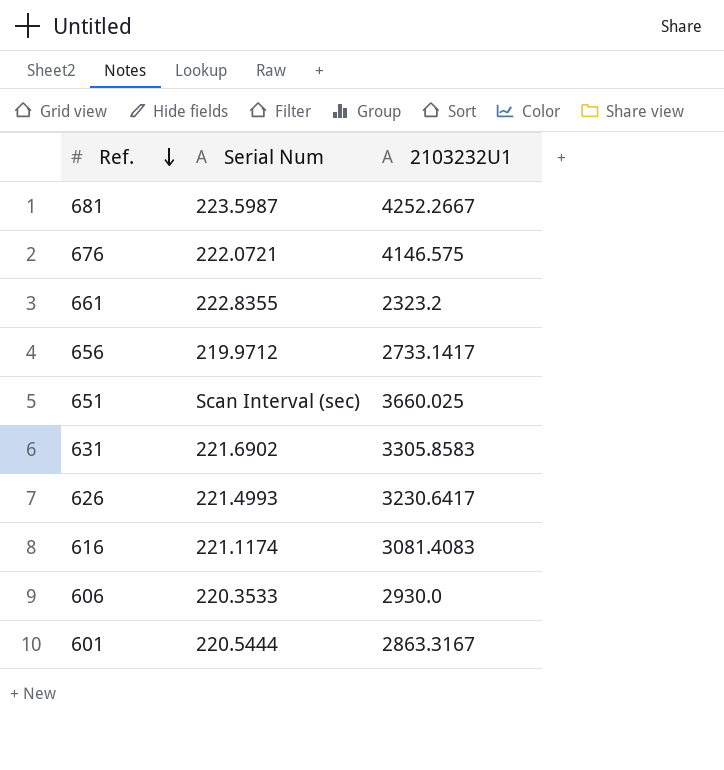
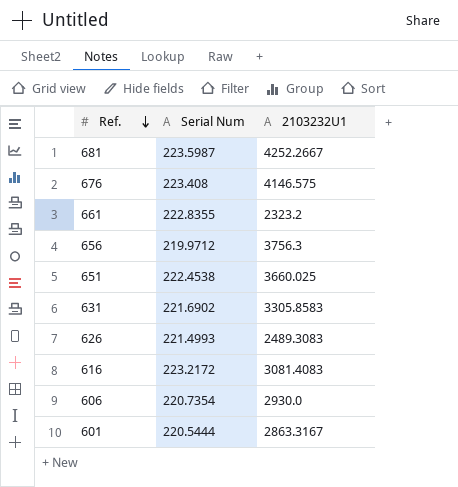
676 | Serial Num: 222.0721 -> 223.408
656 | 2103232U1: 2733.1417 -> 3756.3
651 | Serial Num: Scan Interval (sec) -> 222.4538
626 | 2103232U1: 3230.6417 -> 2489.3083
616 | Serial Num: 221.1174 -> 223.2172
606 | Serial Num: 220.3533 -> 220.7354

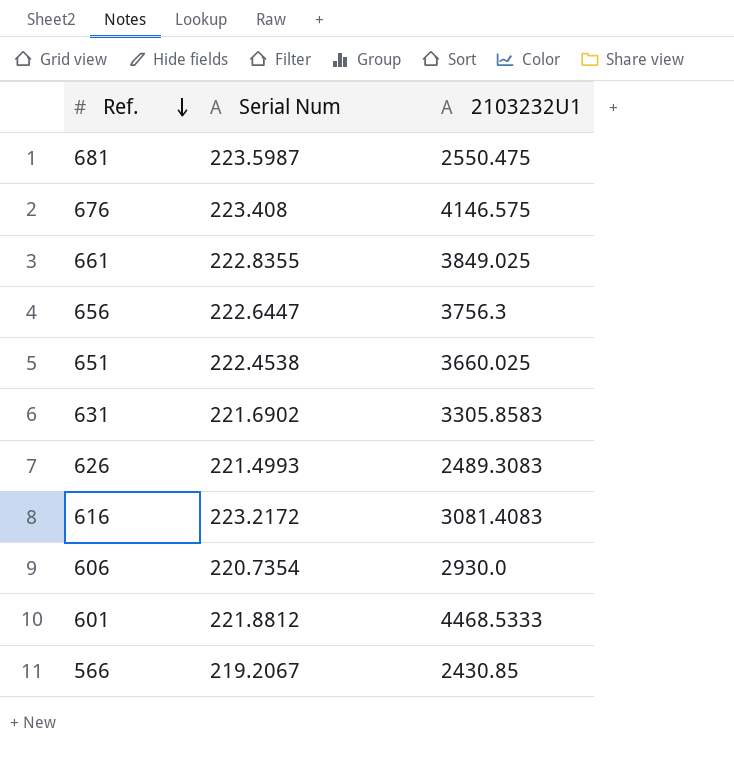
681 | 2103232U1: 4252.2667 -> 2550.475
661 | 2103232U1: 2323.2 -> 3849.025
656 | Serial Num: 219.9712 -> 222.6447
601 | Serial Num: 220.5444 -> 221.8812
601 | 2103232U1: 2863.3167 -> 4468.5333
row 566: none -> 219.2067 | 2430.85

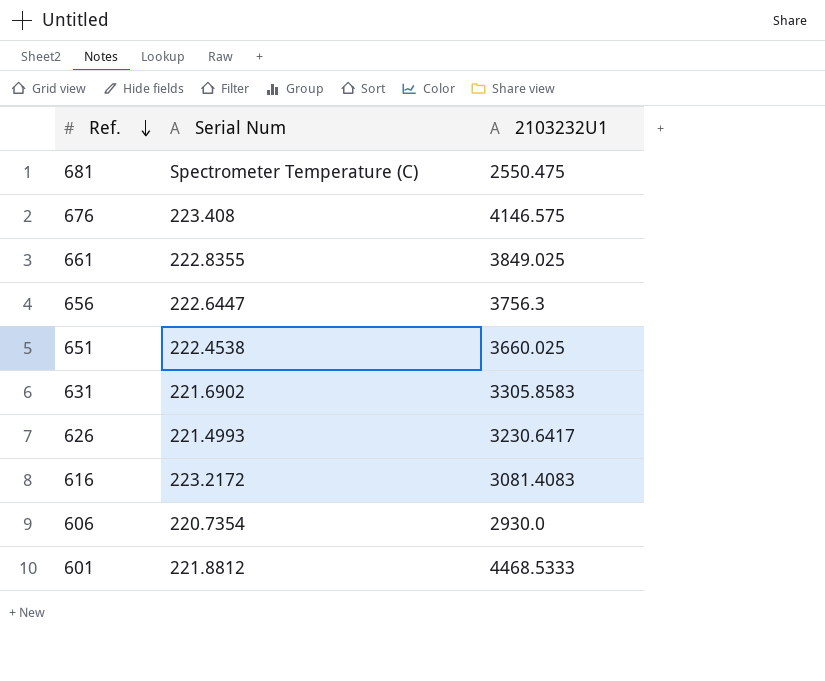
row 566: 219.2067 | 2430.85 -> none
681 | Serial Num: 223.5987 -> Spectrometer Temperature (C)
626 | 2103232U1: 2489.3083 -> 3230.6417

